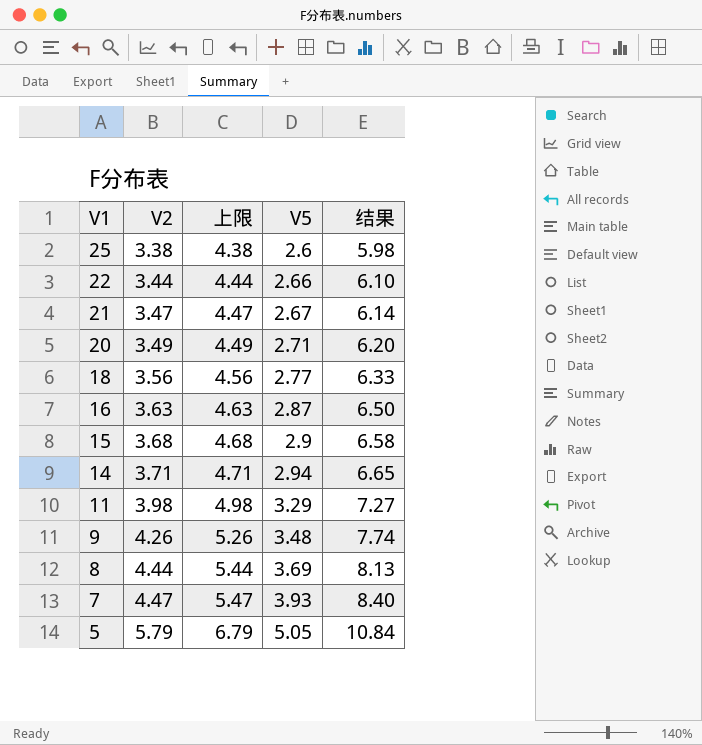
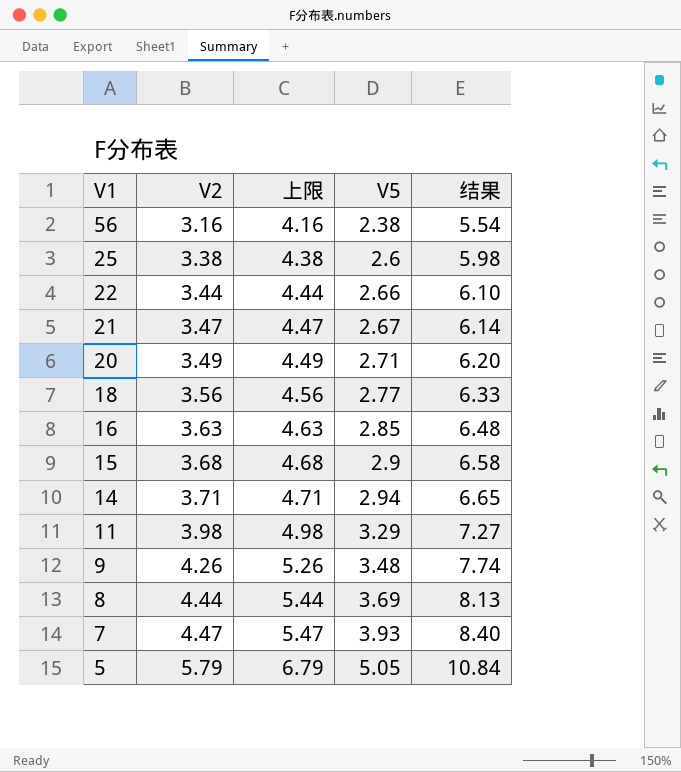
row 56: none -> 3.16 | 4.16 | 2.38 | 5.54
16 | V5: 2.87 -> 2.85
16 | 结果: 6.50 -> 6.48

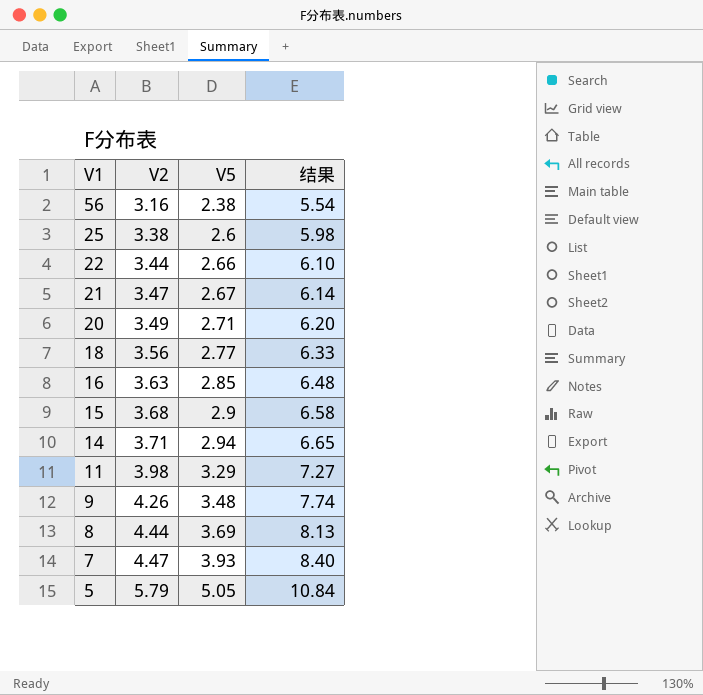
column 上限 | formula: [V2] + 1 -> none

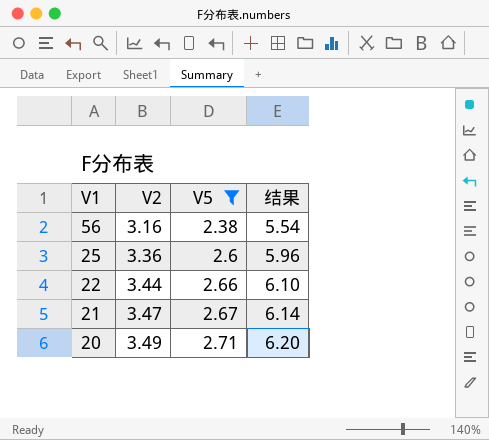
filter: none -> V5 <= 2.71
25 | V2: 3.38 -> 3.36
25 | 结果: 5.98 -> 5.96

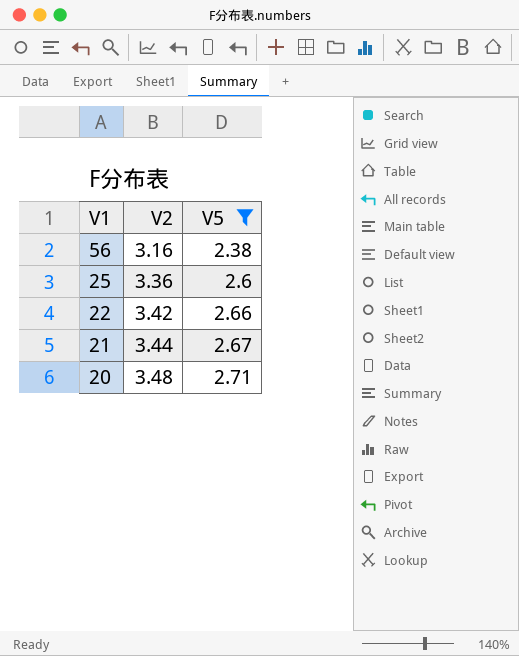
column 结果 | formula: [V2] + [V5] -> none
22 | V2: 3.44 -> 3.42
21 | V2: 3.47 -> 3.44
20 | V2: 3.49 -> 3.48

